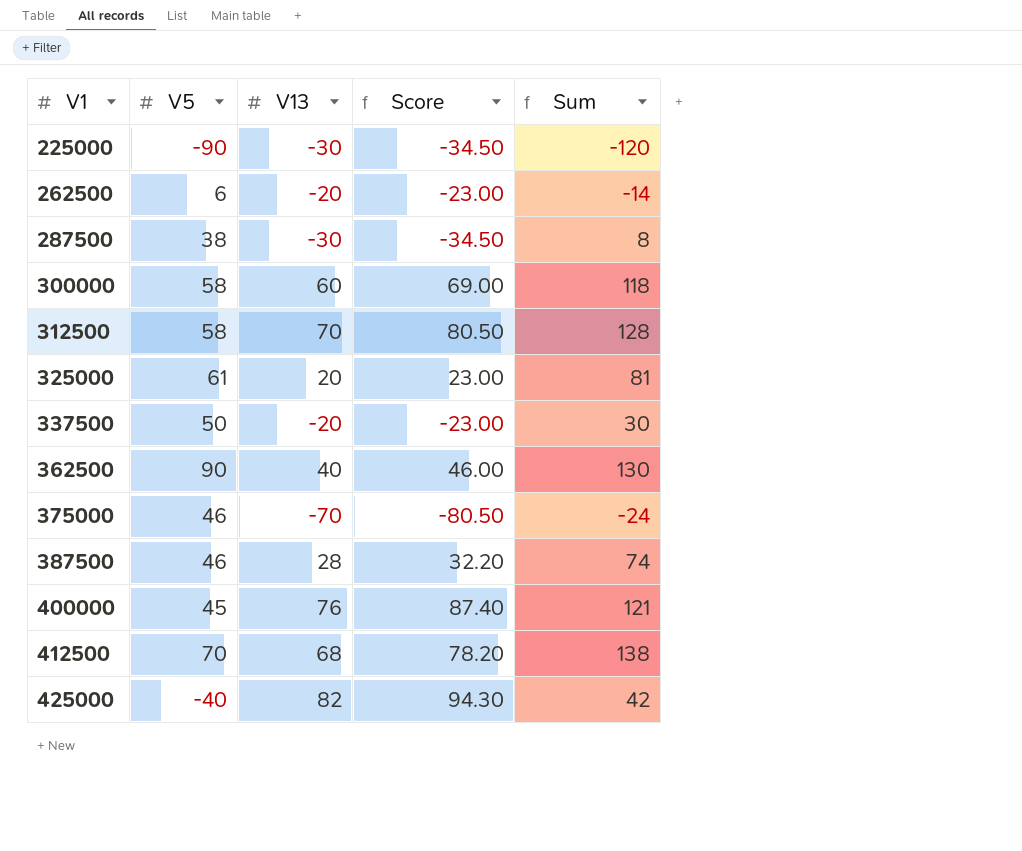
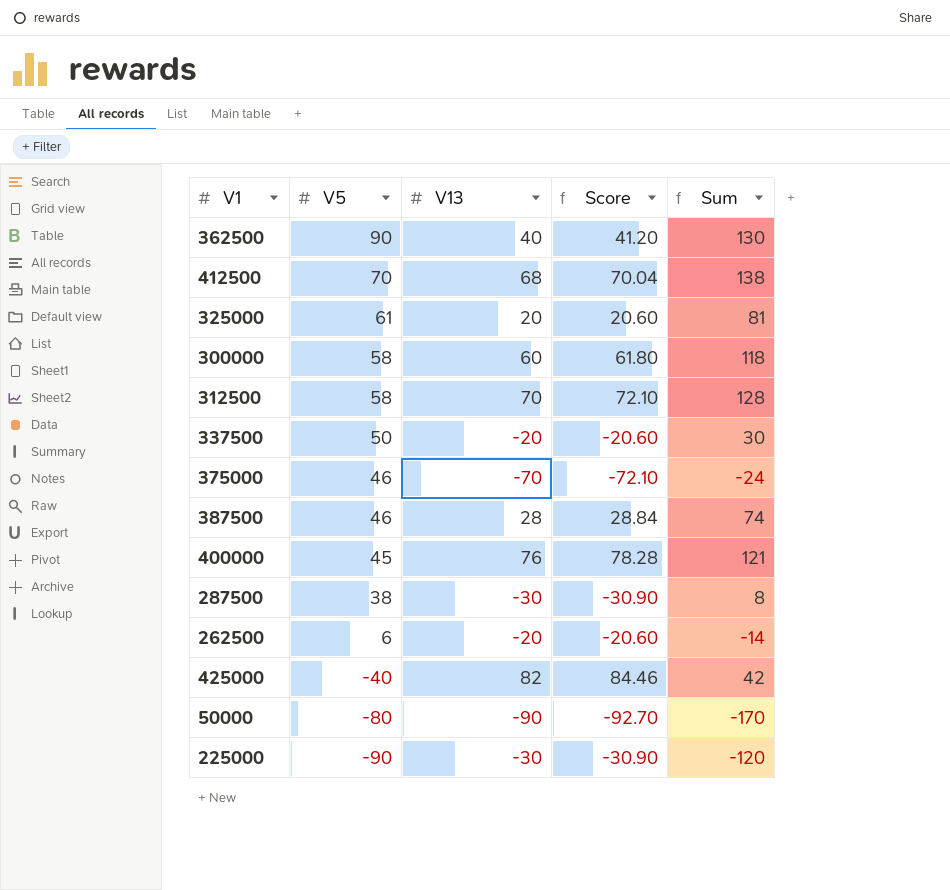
row order: V1 ascending -> V5 descending
column Score | formula: [V13] * 1.15 -> [V13] * 1.03
row 50000: none -> -80 | -90 | -92.70 | -170

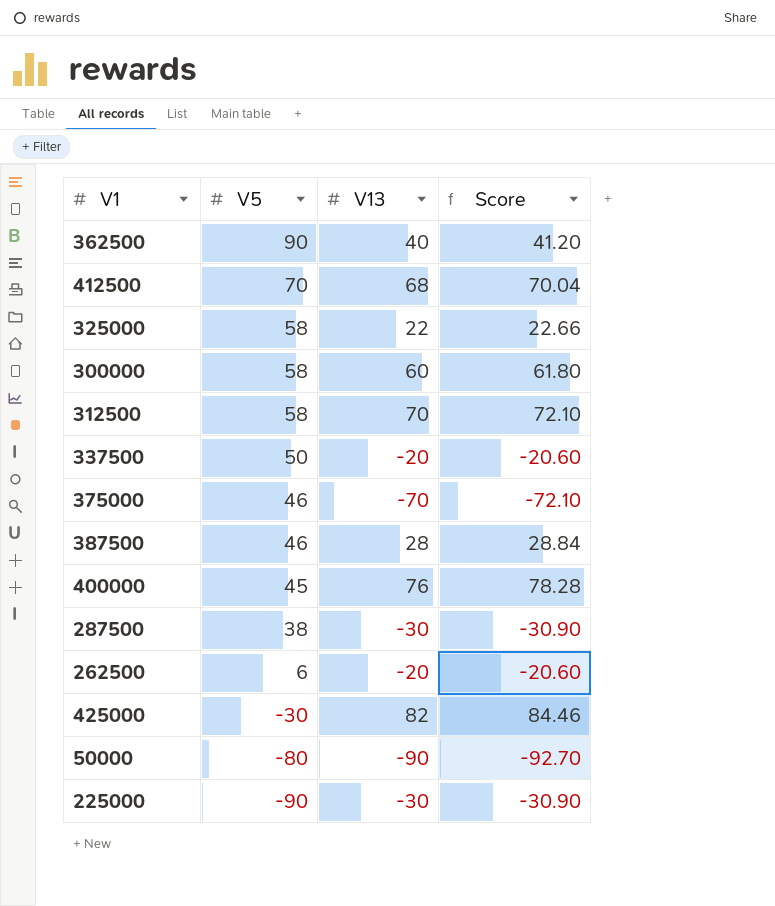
column Sum | formula: [V5] + [V13] -> none
325000 | V5: 61 -> 58
325000 | V13: 20 -> 22
325000 | Score: 20.60 -> 22.66
425000 | V5: -40 -> -30

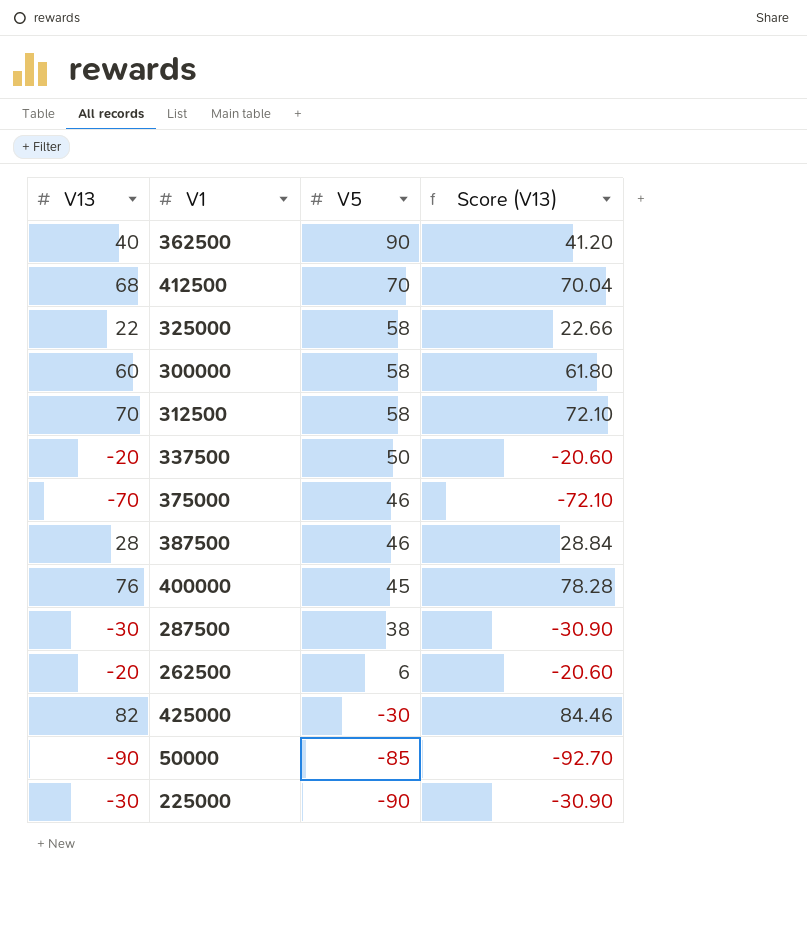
column V13 | position: 3 -> 1
column name: Score -> Score (V13)
50000 | V5: -80 -> -85

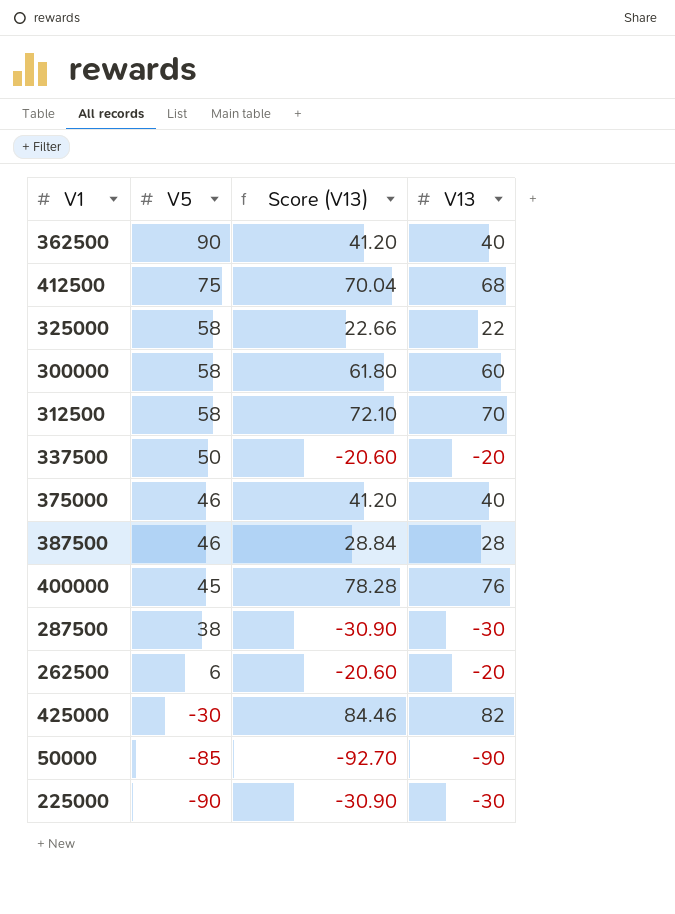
column V13 | position: 1 -> 4
412500 | V5: 70 -> 75
375000 | Score (V13): -72.10 -> 41.20
375000 | V13: -70 -> 40

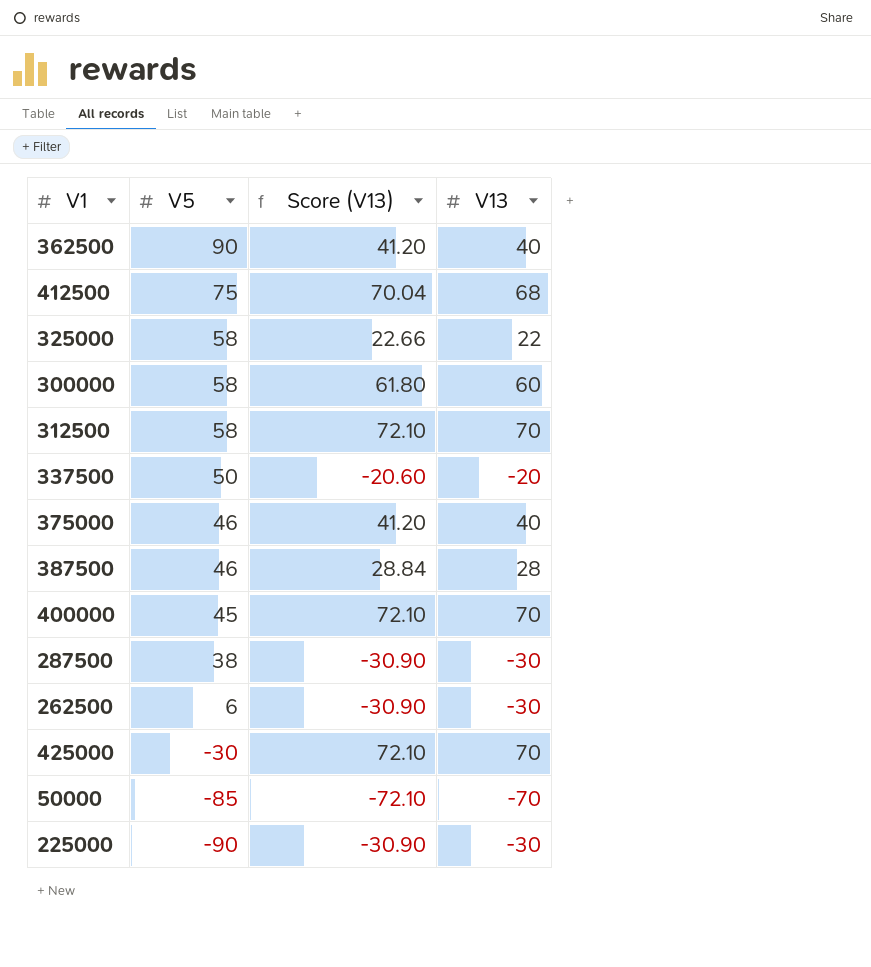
400000 | Score (V13): 78.28 -> 72.10
400000 | V13: 76 -> 70
262500 | Score (V13): -20.60 -> -30.90
262500 | V13: -20 -> -30
425000 | Score (V13): 84.46 -> 72.10
425000 | V13: 82 -> 70
50000 | Score (V13): -92.70 -> -72.10
50000 | V13: -90 -> -70

